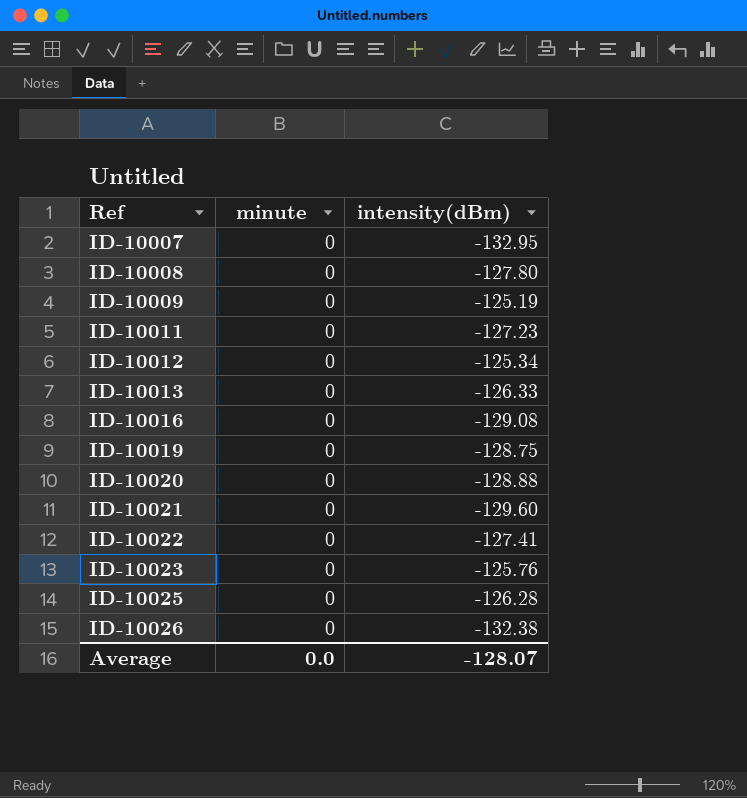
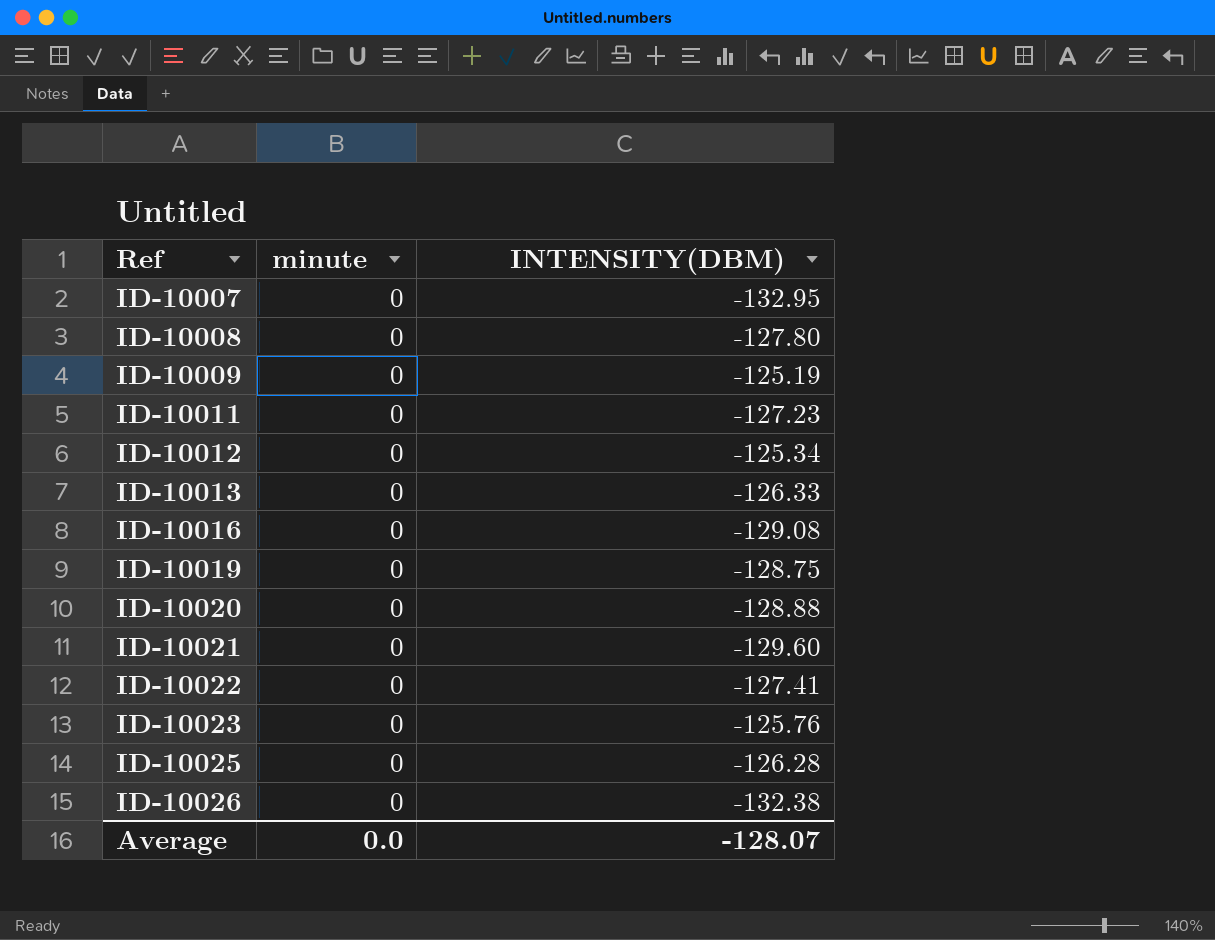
column name: intensity(dBm) -> INTENSITY(DBM)

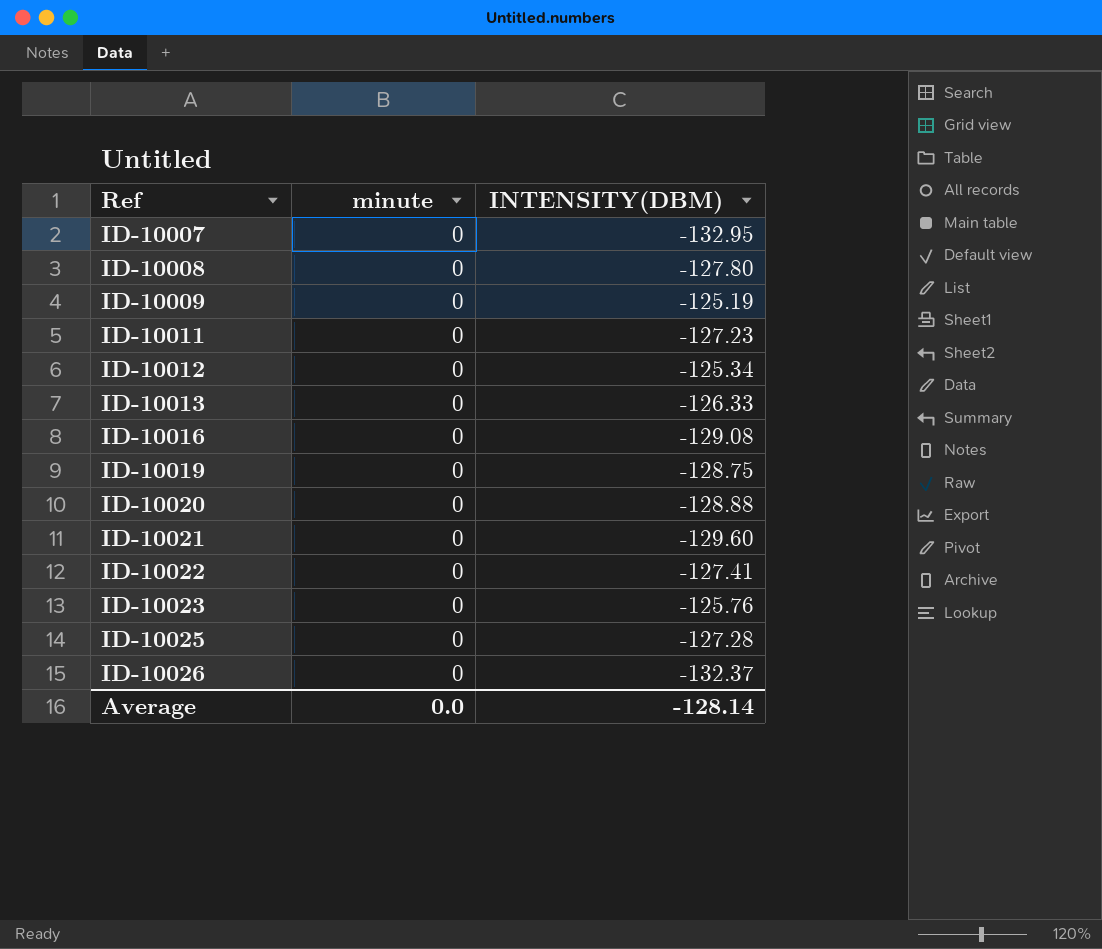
ID-10025 | INTENSITY(DBM): -126.28 -> -127.28
ID-10026 | INTENSITY(DBM): -132.38 -> -132.37
Average | INTENSITY(DBM): -128.07 -> -128.14

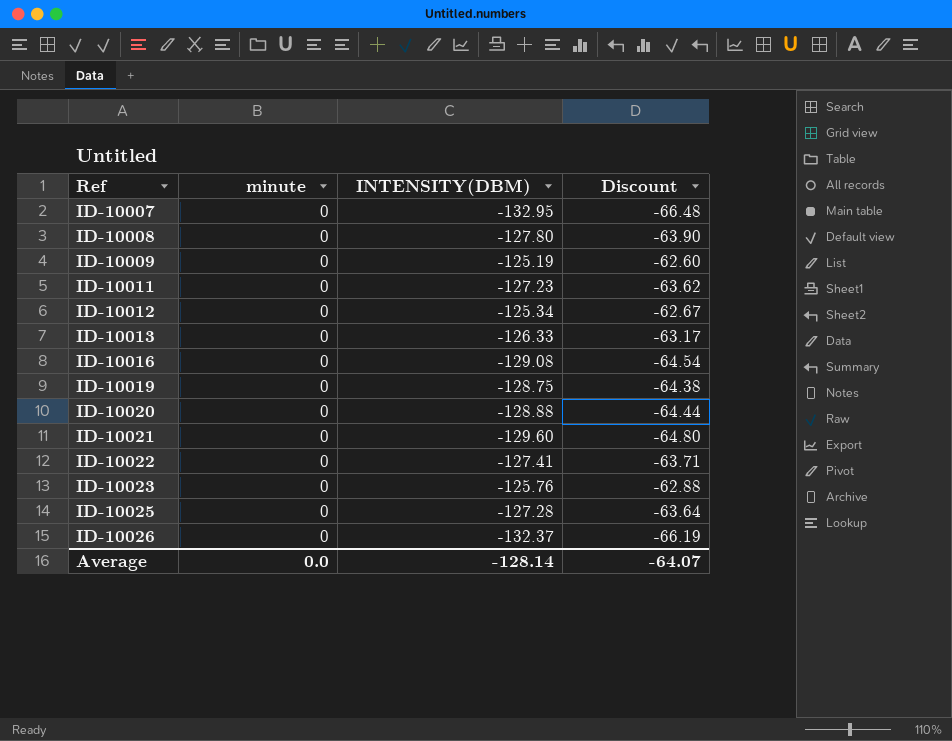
column Discount | formula: none -> [INTENSITY(DBM)] * 0.5

